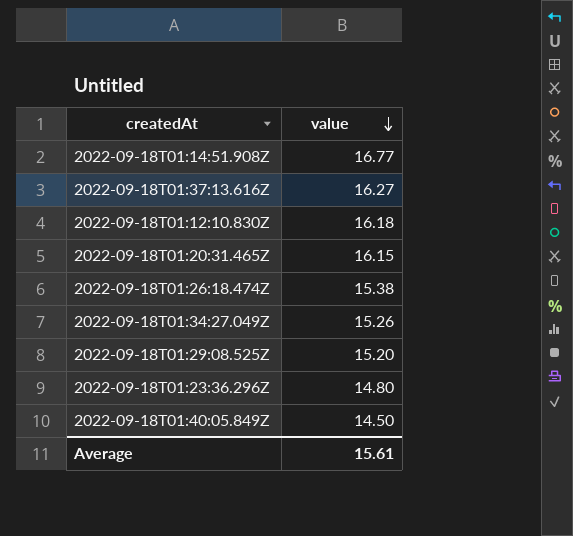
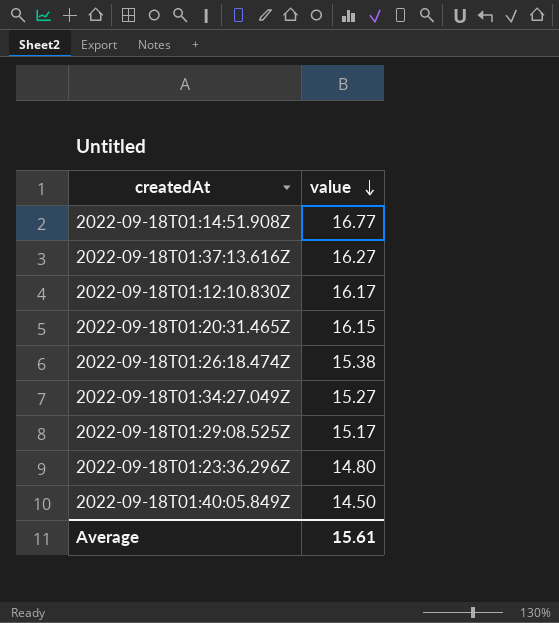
2022-09-18T01:12:10.830Z | value: 16.18 -> 16.17
2022-09-18T01:34:27.049Z | value: 15.26 -> 15.27
2022-09-18T01:29:08.525Z | value: 15.20 -> 15.17

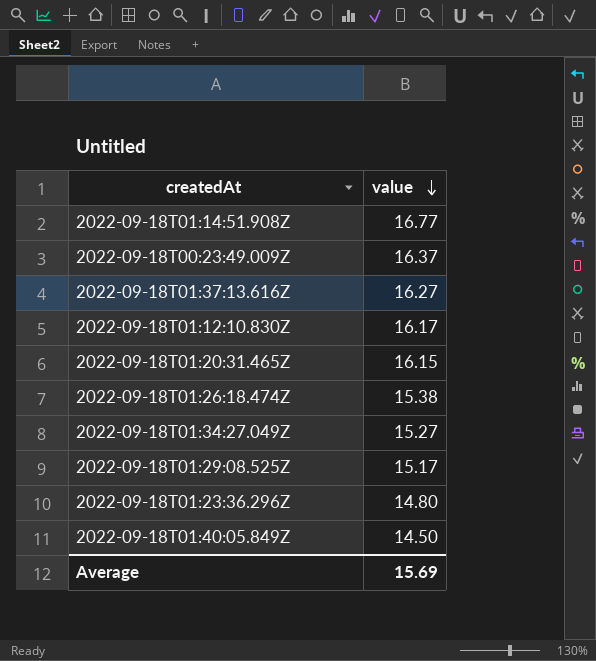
row 2022-09-18T00:23:49.009Z: none -> 16.37
Average | value: 15.61 -> 15.69

